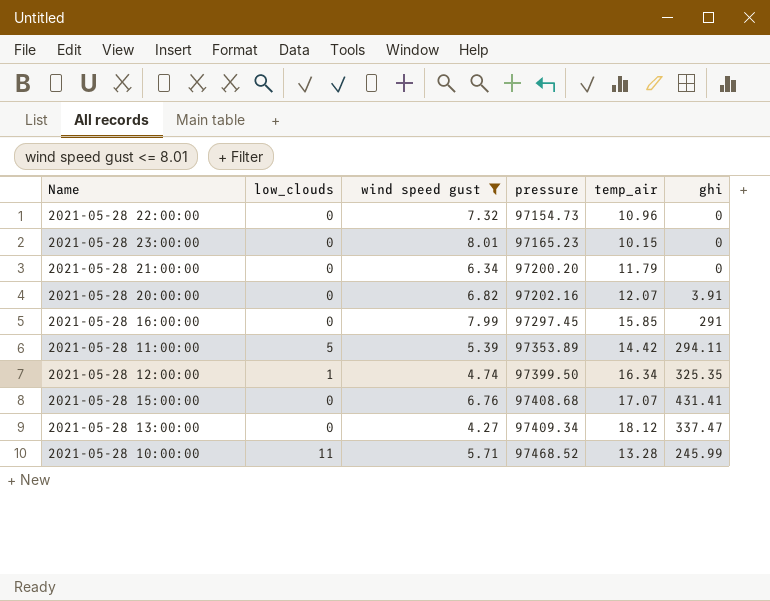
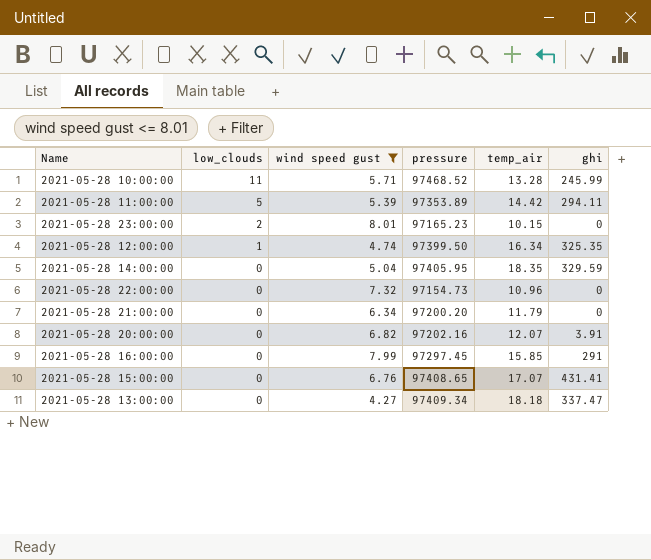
row order: pressure ascending -> low_clouds descending
2021-05-28 23:00:00 | low_clouds: 0 -> 2
row 2021-05-28 14:00:00: none -> 0 | 5.04 | 97405.95 | 18.35 | 329.59
2021-05-28 15:00:00 | pressure: 97408.68 -> 97408.65
2021-05-28 13:00:00 | temp_air: 18.12 -> 18.18

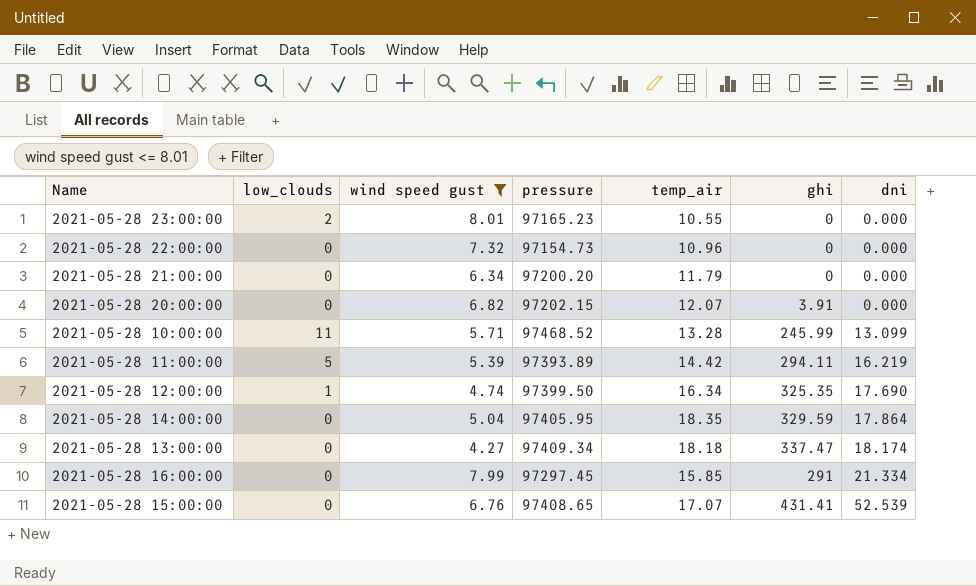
row order: low_clouds descending -> dni ascending
column dni | position: none -> 7
2021-05-28 23:00:00 | temp_air: 10.15 -> 10.55
2021-05-28 20:00:00 | pressure: 97202.16 -> 97202.15
2021-05-28 11:00:00 | pressure: 97353.89 -> 97393.89

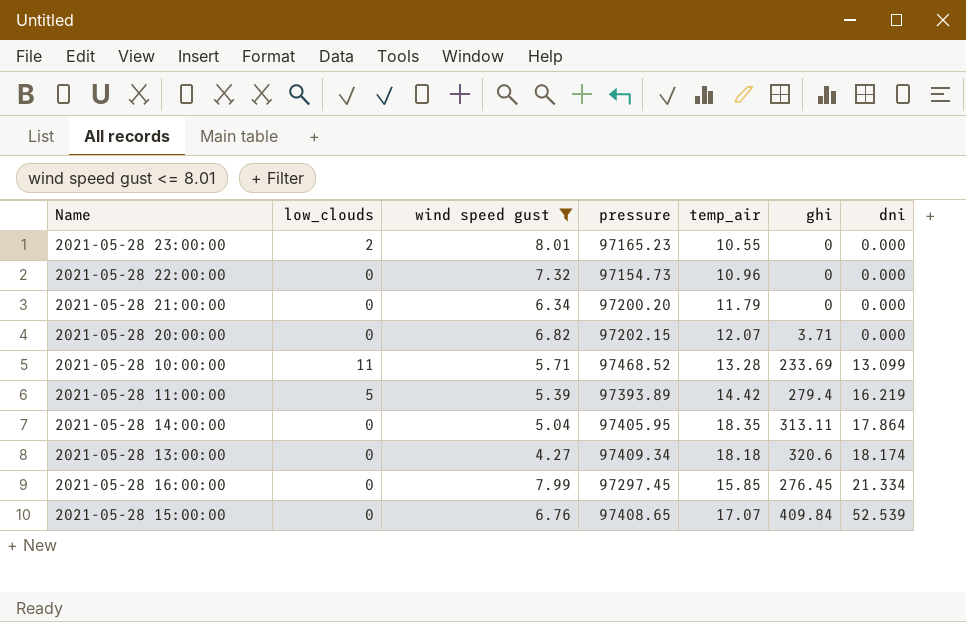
row 2021-05-28 12:00:00: 1 | 4.74 | 97399.50 | 16.34 | 325.35 | 17.690 -> none
2021-05-28 20:00:00 | ghi: 3.91 -> 3.71
2021-05-28 10:00:00 | ghi: 245.99 -> 233.69
2021-05-28 11:00:00 | ghi: 294.11 -> 279.4
2021-05-28 14:00:00 | ghi: 329.59 -> 313.11
2021-05-28 13:00:00 | ghi: 337.47 -> 320.6
2021-05-28 16:00:00 | ghi: 291 -> 276.45
2021-05-28 15:00:00 | ghi: 431.41 -> 409.84

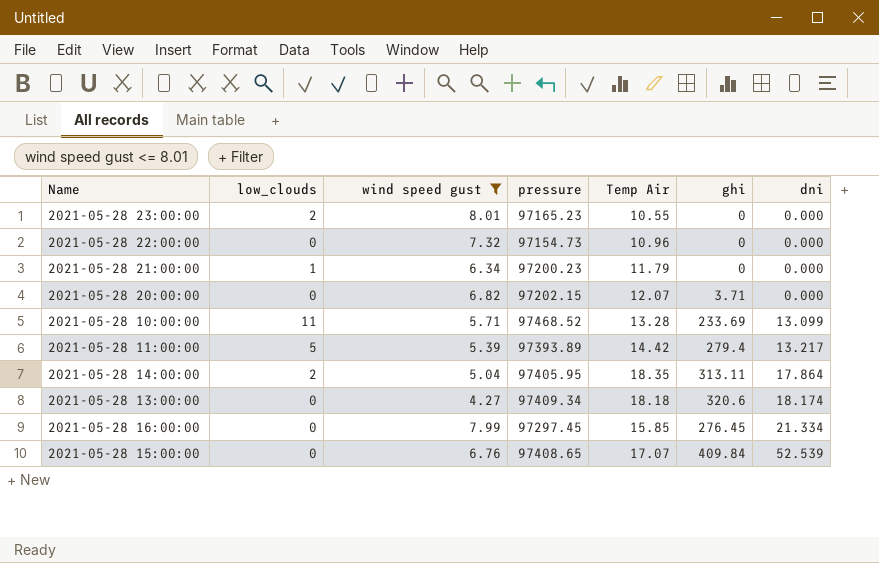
column name: temp_air -> Temp Air
2021-05-28 21:00:00 | low_clouds: 0 -> 1
2021-05-28 21:00:00 | pressure: 97200.20 -> 97200.23
2021-05-28 11:00:00 | dni: 16.219 -> 13.217
2021-05-28 14:00:00 | low_clouds: 0 -> 2

